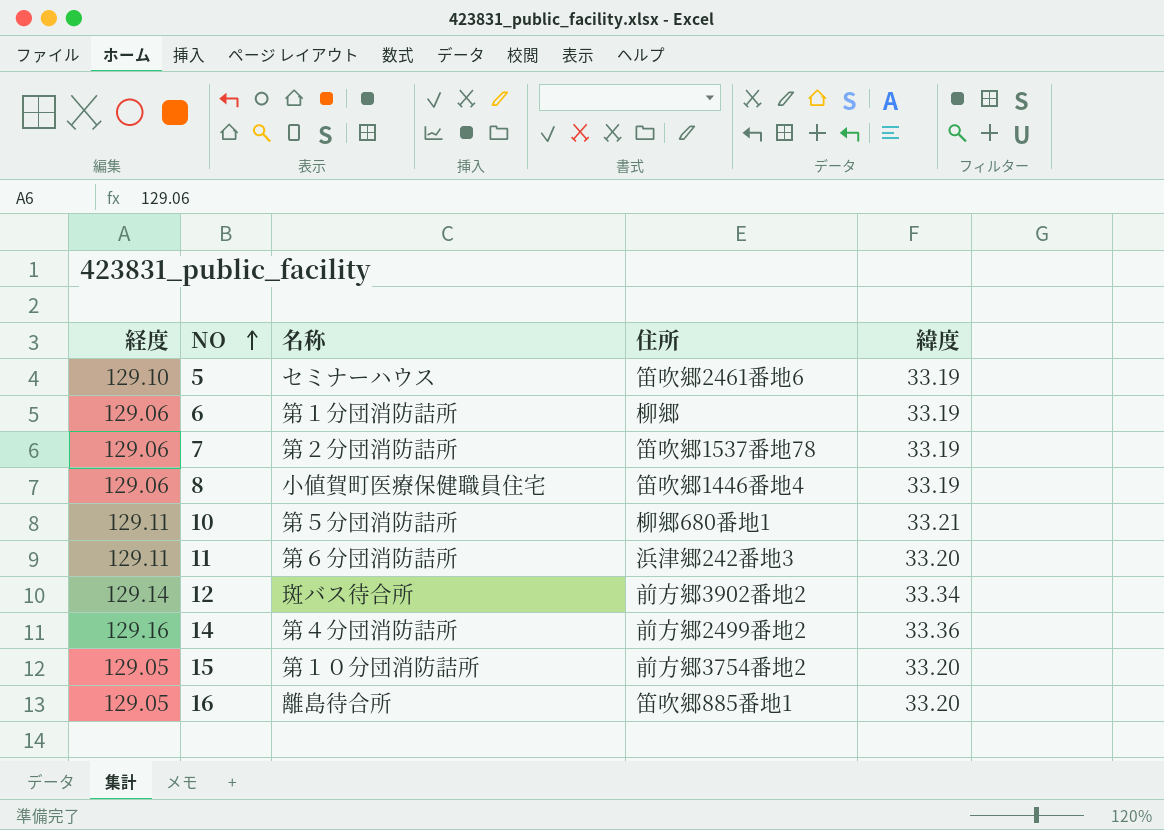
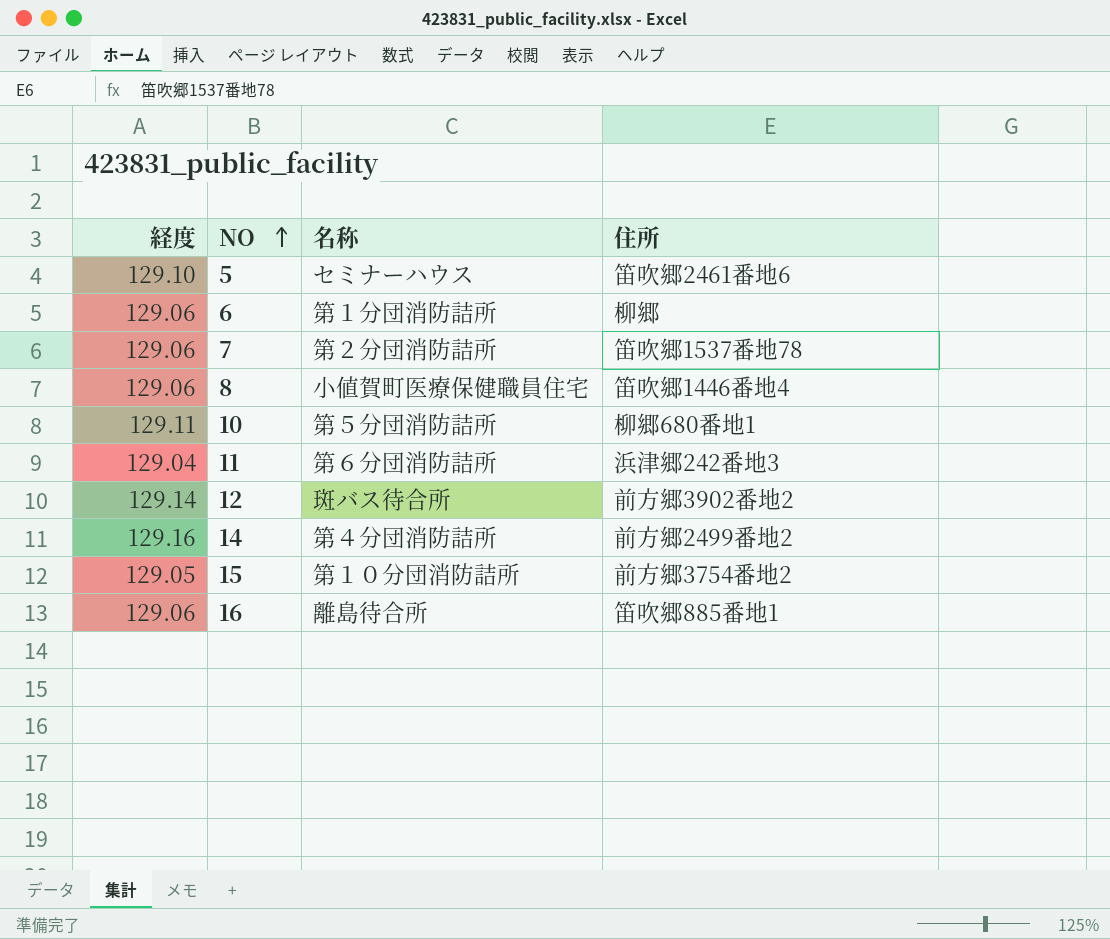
column 緯度 | position: 5 -> none
11 | 経度: 129.11 -> 129.04
16 | 経度: 129.05 -> 129.06

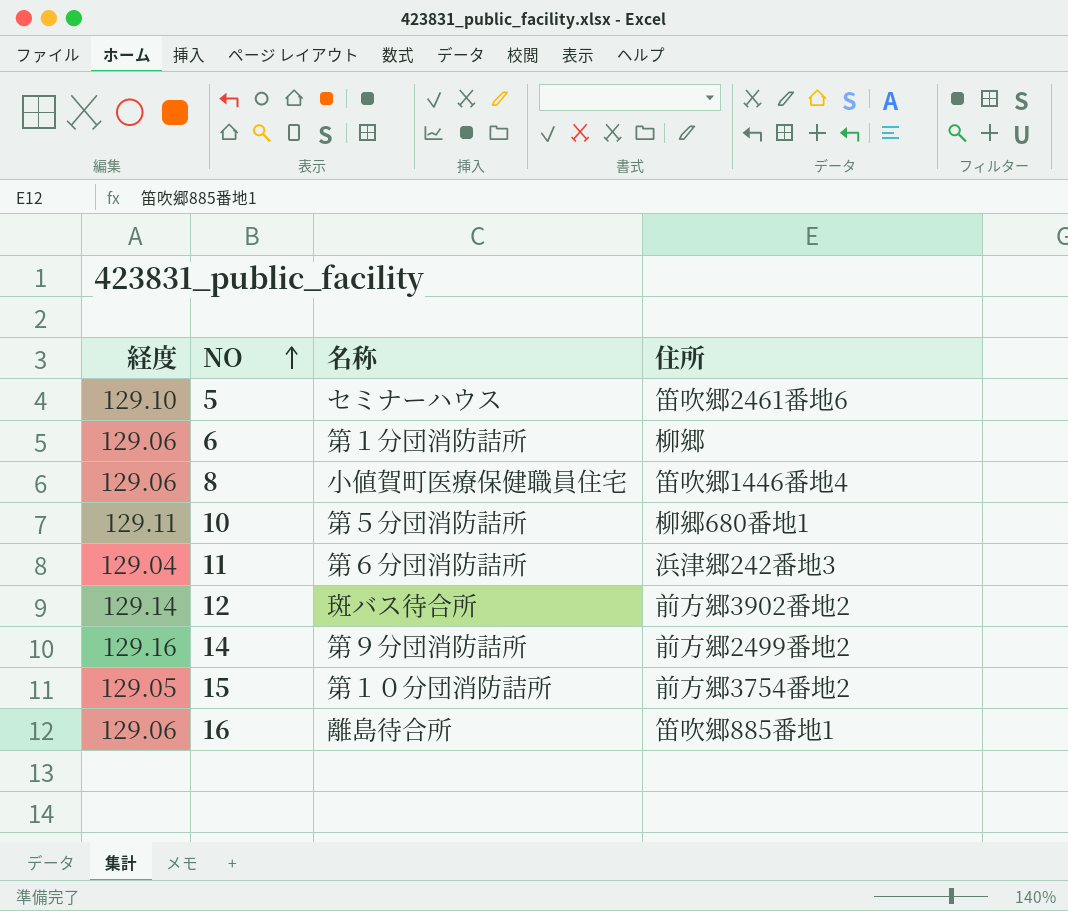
row 7: 129.06 | 第２分団消防詰所 | 笛吹郷1537番地78 -> none
14 | 名称: 第４分団消防詰所 -> 第９分団消防詰所

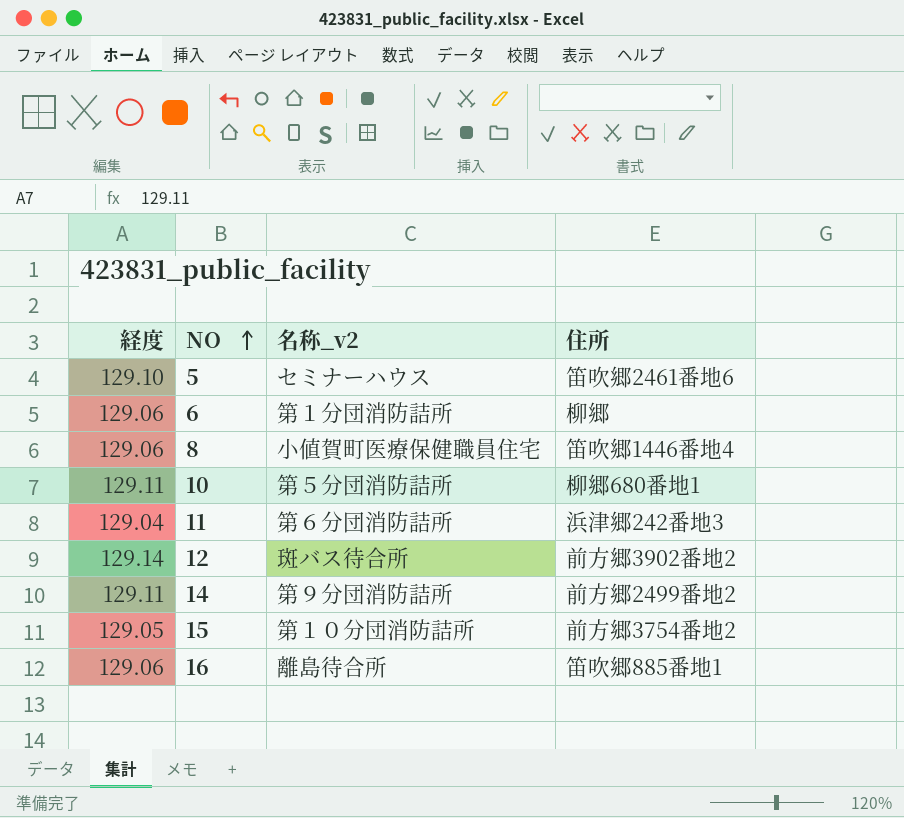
column name: 名称 -> 名称_v2
14 | 経度: 129.16 -> 129.11

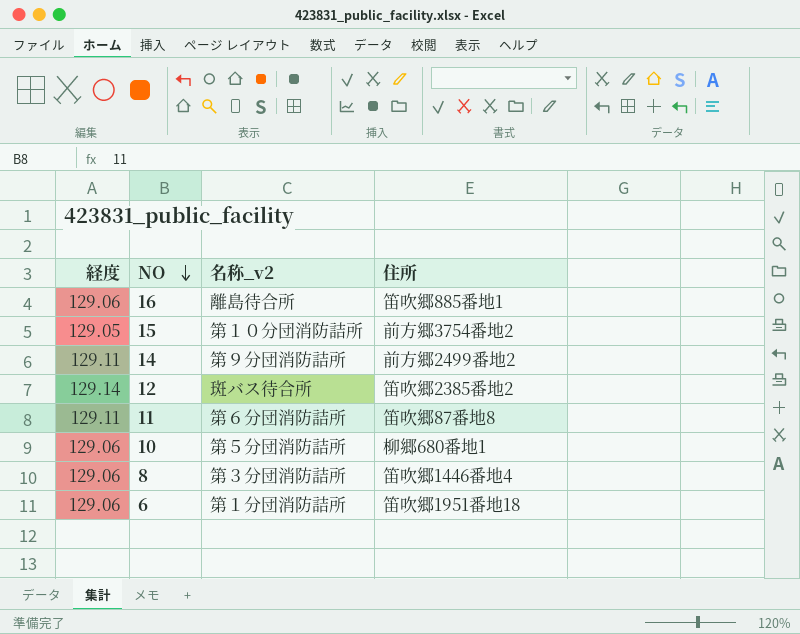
row order: NO ascending -> NO descending
row 5: 129.10 | セミナーハウス | 笛吹郷2461番地6 -> none
12 | 住所: 前方郷3902番地2 -> 笛吹郷2385番地2
11 | 経度: 129.04 -> 129.11
11 | 住所: 浜津郷242番地3 -> 笛吹郷87番地8
10 | 経度: 129.11 -> 129.06
8 | 名称_v2: 小値賀町医療保健職員住宅 -> 第３分団消防詰所
6 | 住所: 柳郷 -> 笛吹郷1951番地18

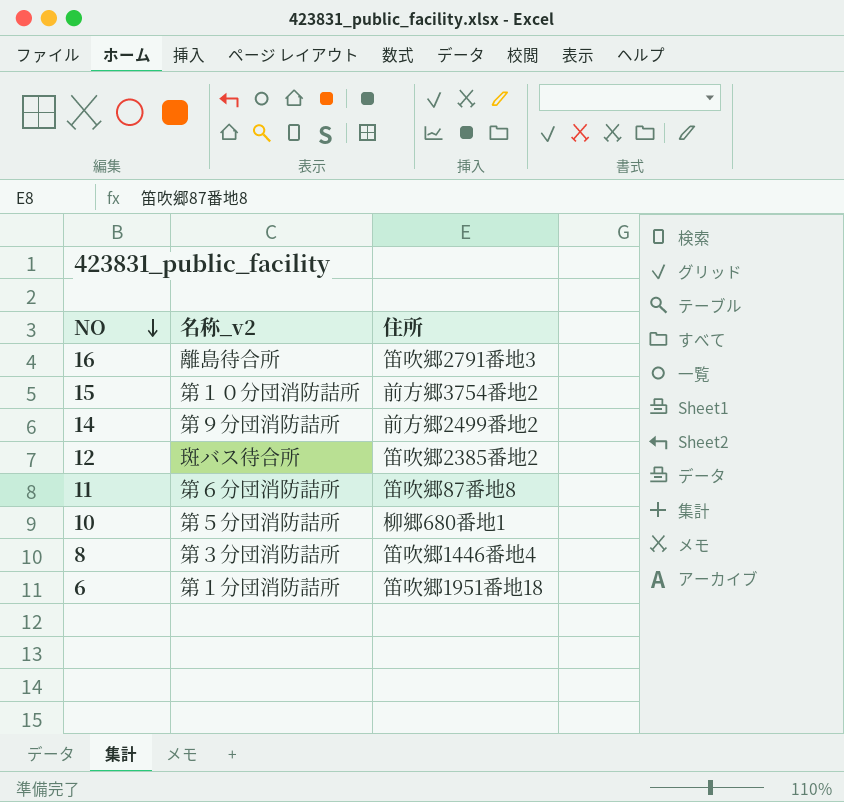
column 経度 | position: 1 -> none
16 | 住所: 笛吹郷885番地1 -> 笛吹郷2791番地3

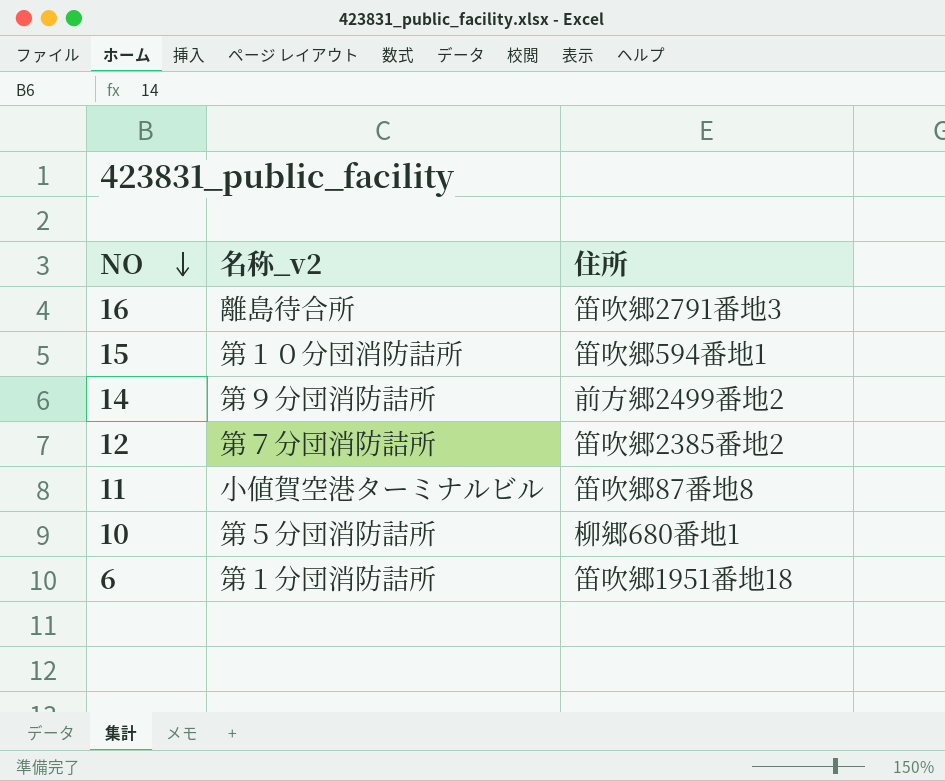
row 8: 第３分団消防詰所 | 笛吹郷1446番地4 -> none
15 | 住所: 前方郷3754番地2 -> 笛吹郷594番地1
12 | 名称_v2: 斑バス待合所 -> 第７分団消防詰所
11 | 名称_v2: 第６分団消防詰所 -> 小値賀空港ターミナルビル

